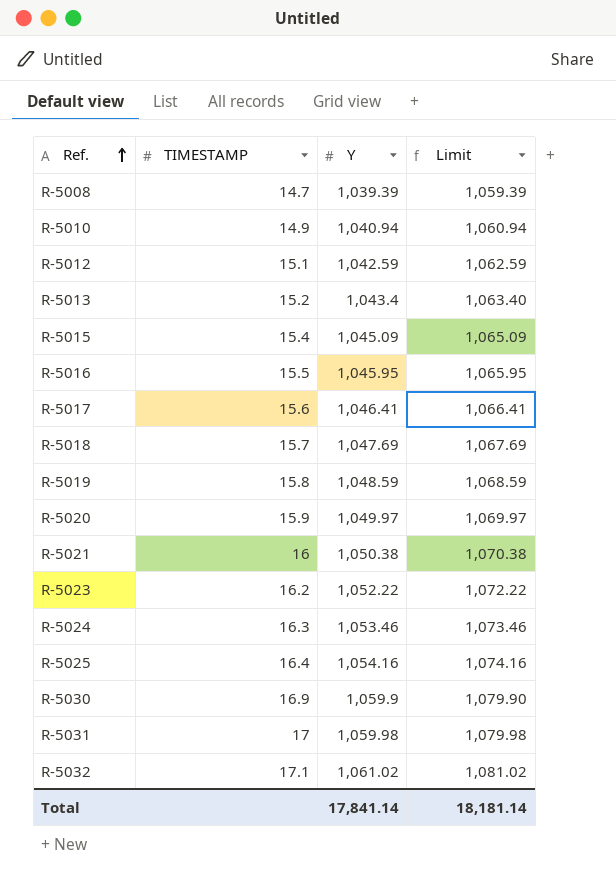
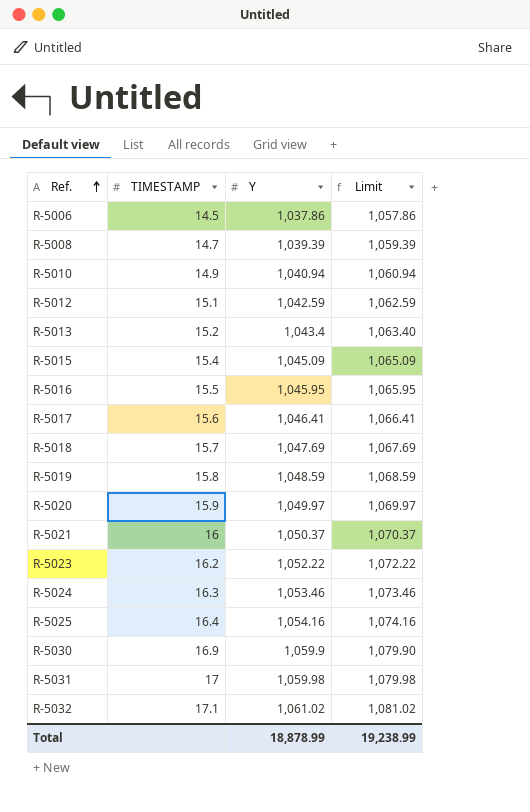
row R-5006: none -> 14.5 | 1,037.86 | 1,057.86
R-5021 | Y: 1,050.38 -> 1,050.37
R-5021 | Limit: 1,070.38 -> 1,070.37
Total | Y: 17,841.14 -> 18,878.99
Total | Limit: 18,181.14 -> 19,238.99

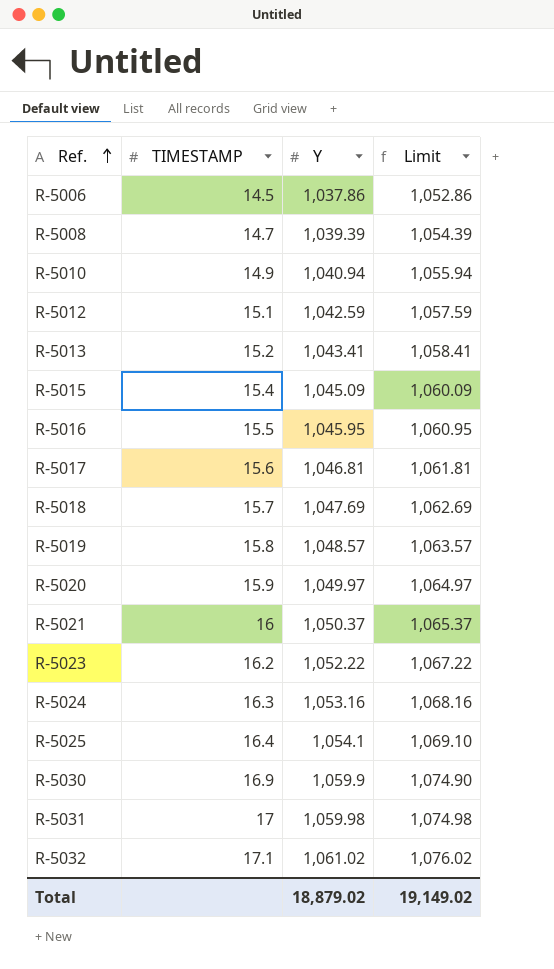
column Limit | formula: [Y] + 20 -> [Y] + 15
R-5013 | Y: 1,043.4 -> 1,043.41
R-5017 | Y: 1,046.41 -> 1,046.81
R-5019 | Y: 1,048.59 -> 1,048.57
R-5024 | Y: 1,053.46 -> 1,053.16
R-5025 | Y: 1,054.16 -> 1,054.1
Total | Y: 18,878.99 -> 18,879.02
Total | Limit: 19,238.99 -> 19,149.02

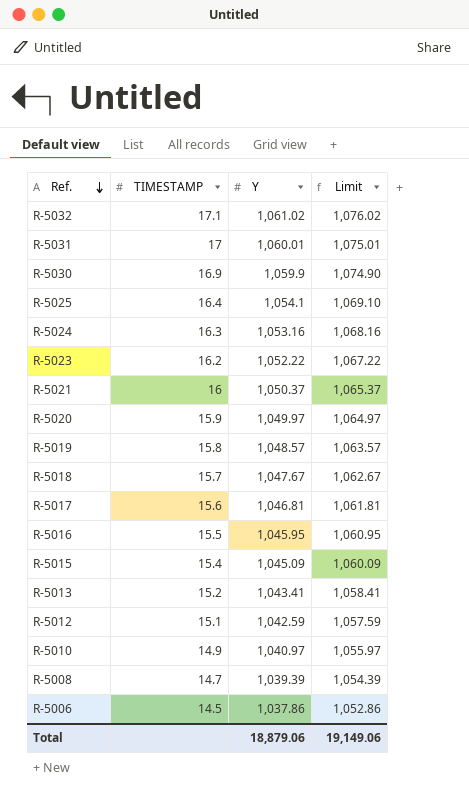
row order: Ref. ascending -> Ref. descending
R-5031 | Y: 1,059.98 -> 1,060.01
R-5031 | Limit: 1,074.98 -> 1,075.01
R-5018 | Y: 1,047.69 -> 1,047.67
R-5018 | Limit: 1,062.69 -> 1,062.67
R-5010 | Y: 1,040.94 -> 1,040.97
R-5010 | Limit: 1,055.94 -> 1,055.97
Total | Y: 18,879.02 -> 18,879.06
Total | Limit: 19,149.02 -> 19,149.06

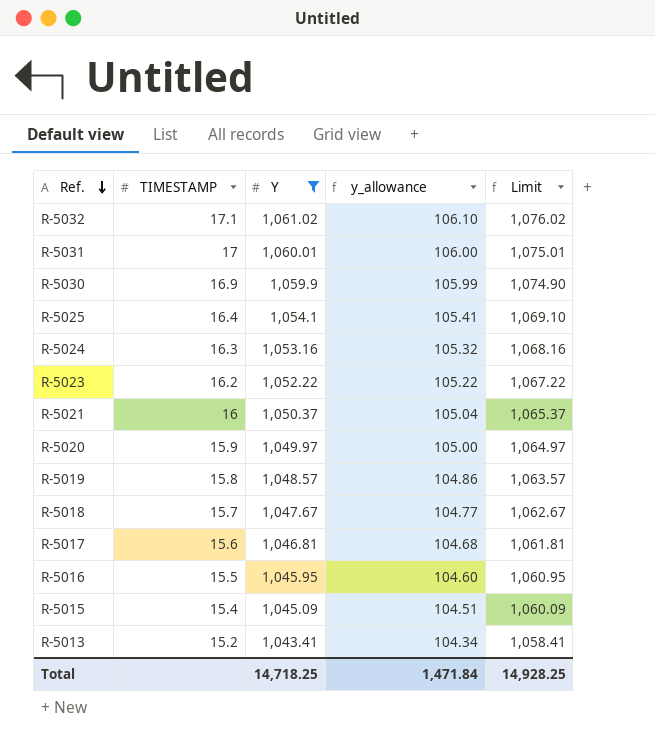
filter: none -> Y >= 1,043.41
column y_allowance | formula: none -> [Y] * 0.1
Total | Y: 18,879.06 -> 14,718.25
Total | Limit: 19,149.06 -> 14,928.25

